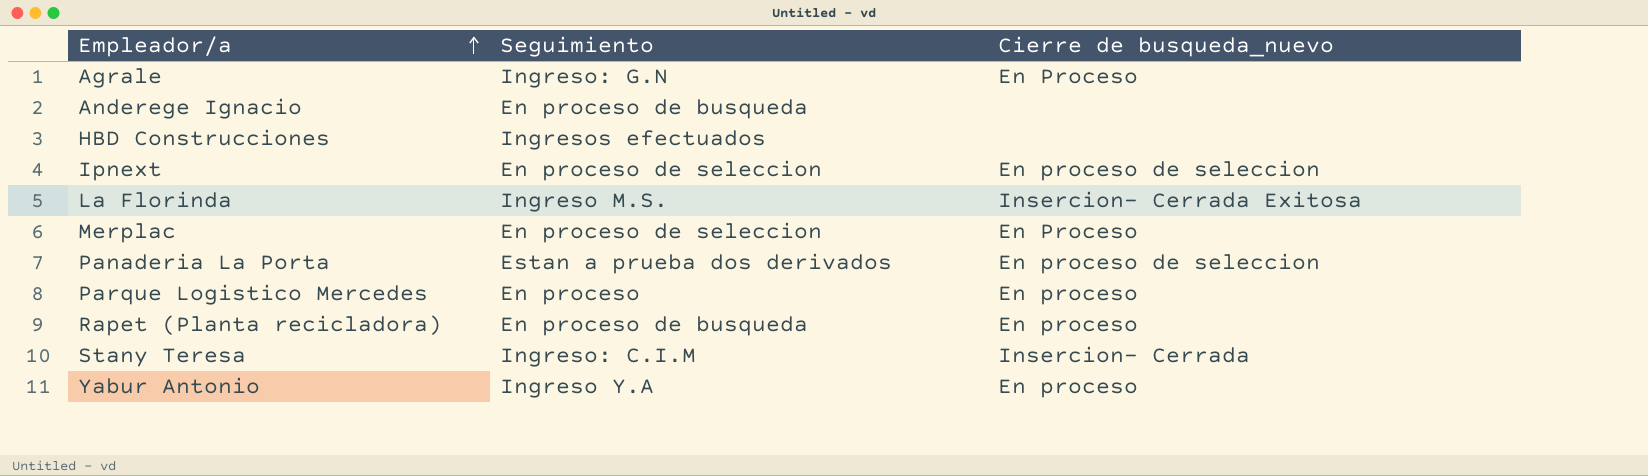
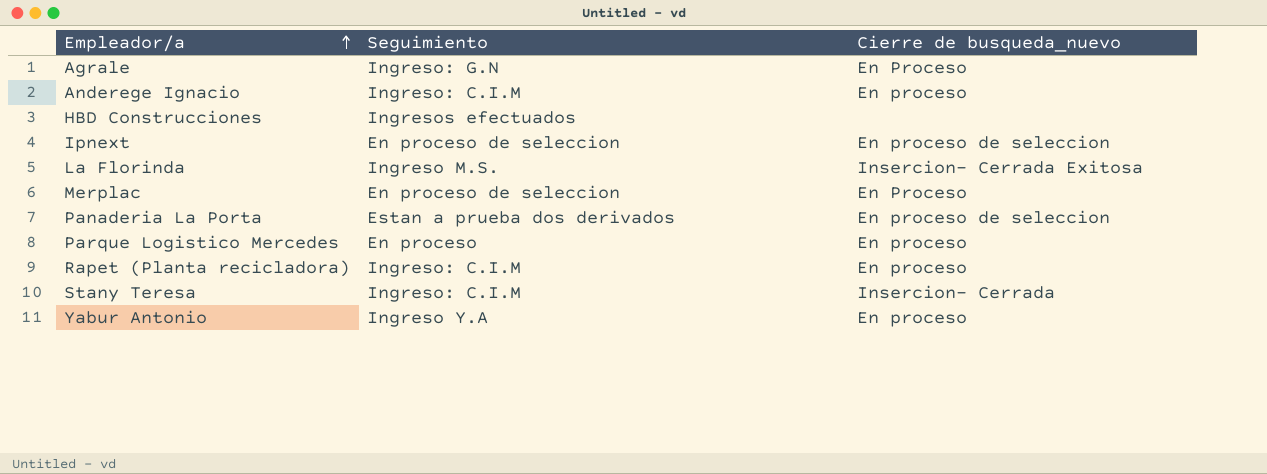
Anderege Ignacio | Seguimiento: En proceso de busqueda -> Ingreso: C.I.M
Anderege Ignacio | Cierre de busqueda_nuevo: none -> En proceso
Rapet (Planta recicladora) | Seguimiento: En proceso de busqueda -> Ingreso: C.I.M

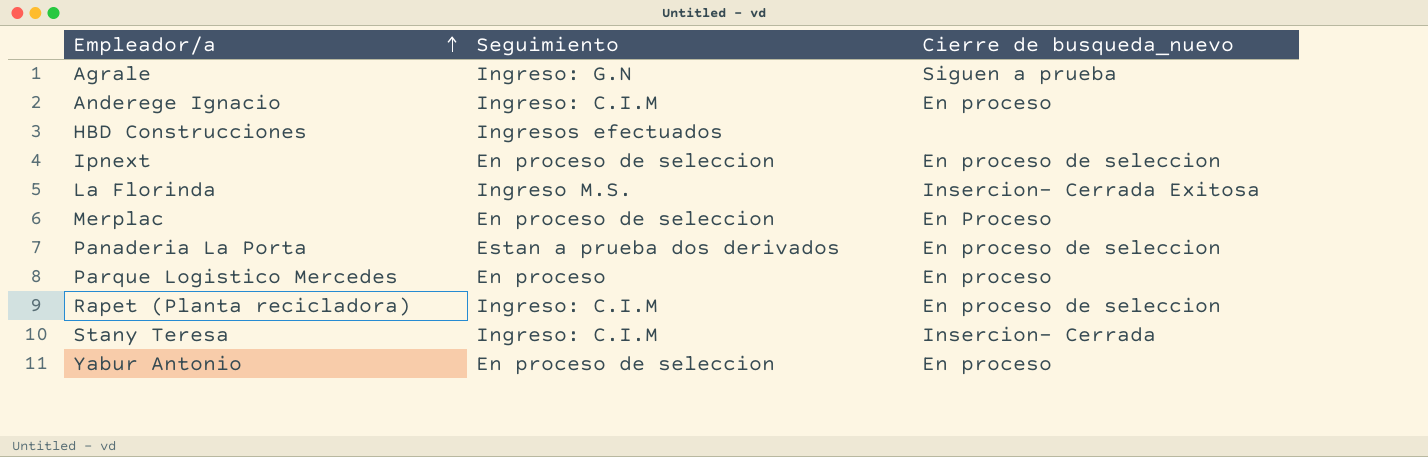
Agrale | Cierre de busqueda_nuevo: En Proceso -> Siguen a prueba
Rapet (Planta recicladora) | Cierre de busqueda_nuevo: En proceso -> En proceso de seleccion
Yabur Antonio | Seguimiento: Ingreso Y.A -> En proceso de seleccion

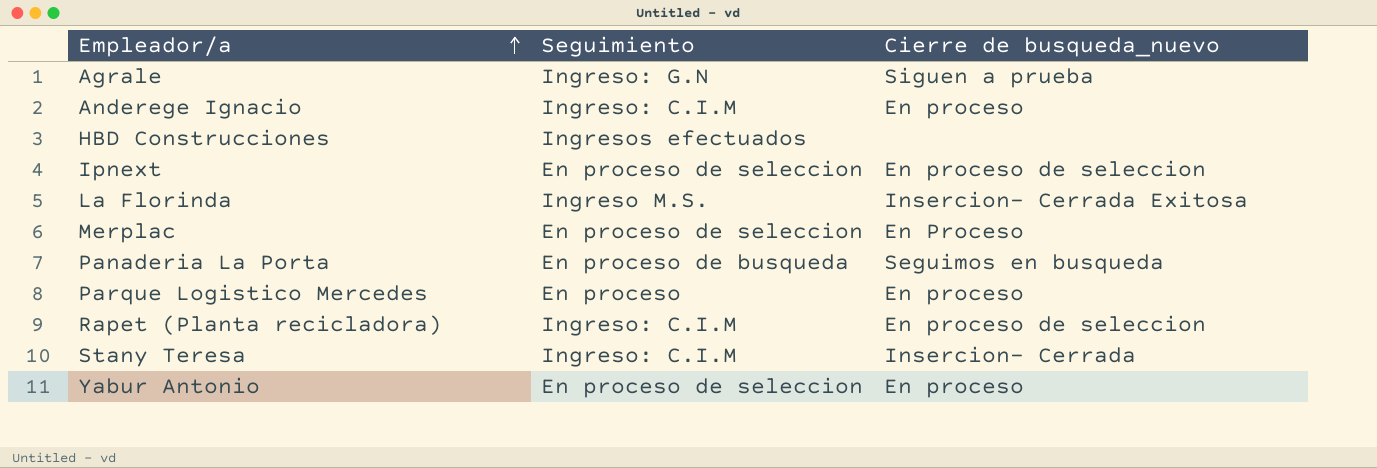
Panaderia La Porta | Seguimiento: Estan a prueba dos derivados -> En proceso de busqueda
Panaderia La Porta | Cierre de busqueda_nuevo: En proceso de seleccion -> Seguimos en busqueda

